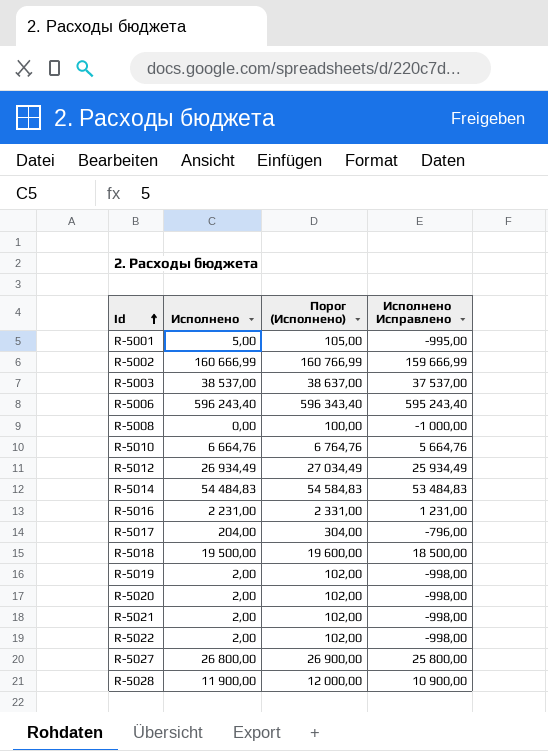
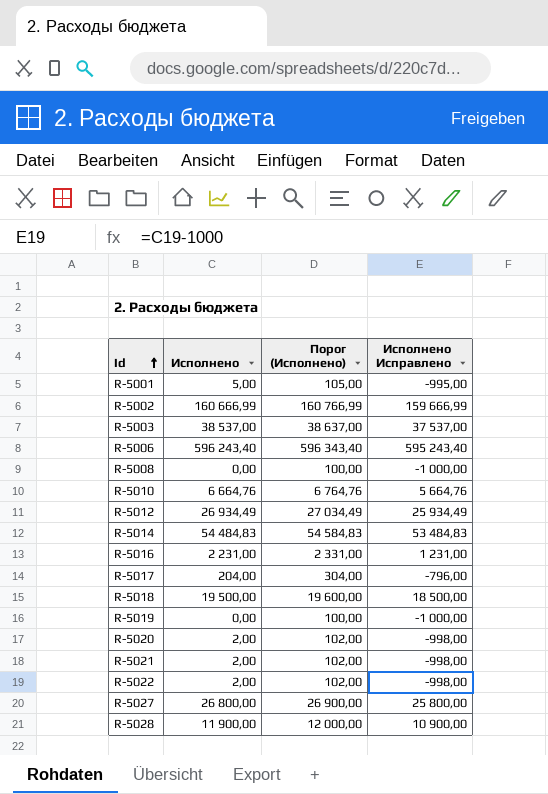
R-5019 | Исполнено: 2,00 -> 0,00
R-5019 | Порог (Исполнено): 102,00 -> 100,00
R-5019 | Исполнено Исправлено: -998,00 -> -1 000,00

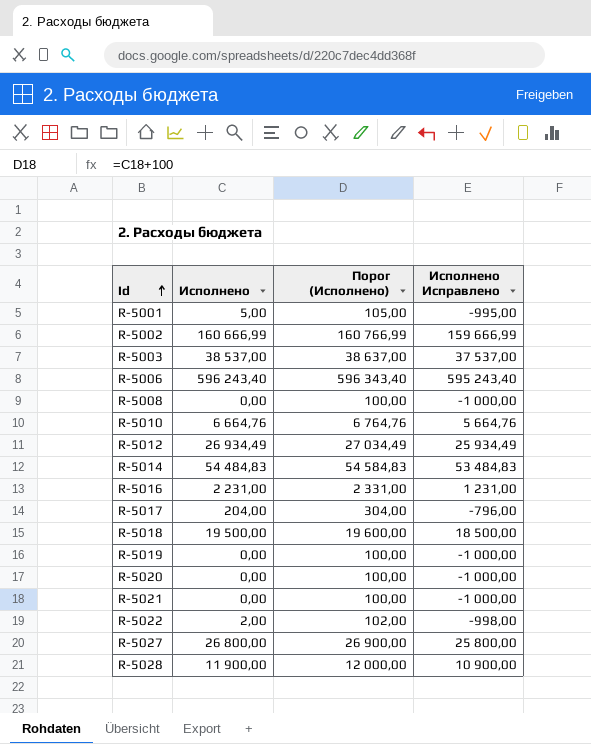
R-5020 | Исполнено: 2,00 -> 0,00
R-5020 | Порог (Исполнено): 102,00 -> 100,00
R-5020 | Исполнено Исправлено: -998,00 -> -1 000,00
R-5021 | Исполнено: 2,00 -> 0,00
R-5021 | Порог (Исполнено): 102,00 -> 100,00
R-5021 | Исполнено Исправлено: -998,00 -> -1 000,00

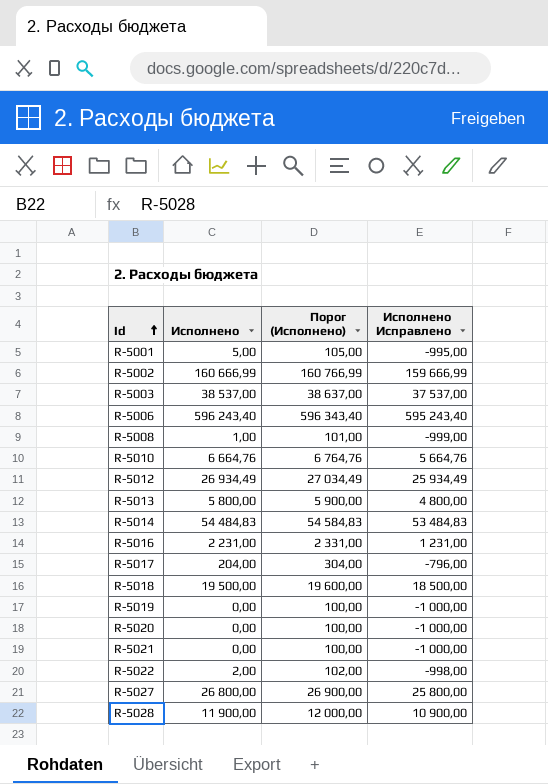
R-5008 | Исполнено: 0,00 -> 1,00
R-5008 | Порог (Исполнено): 100,00 -> 101,00
R-5008 | Исполнено Исправлено: -1 000,00 -> -999,00
row R-5013: none -> 5 800,00 | 5 900,00 | 4 800,00

